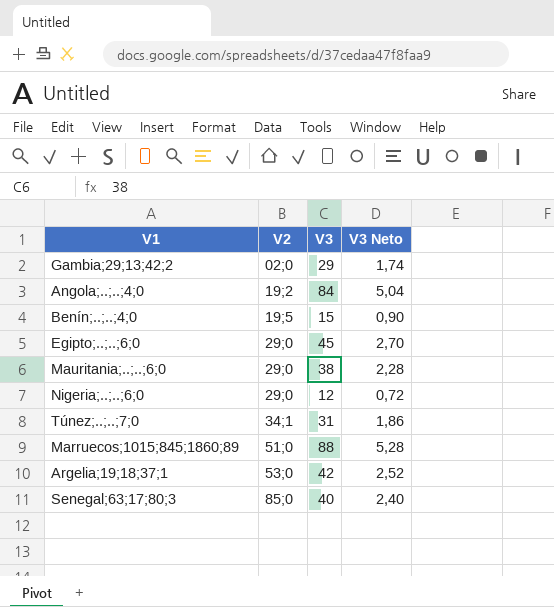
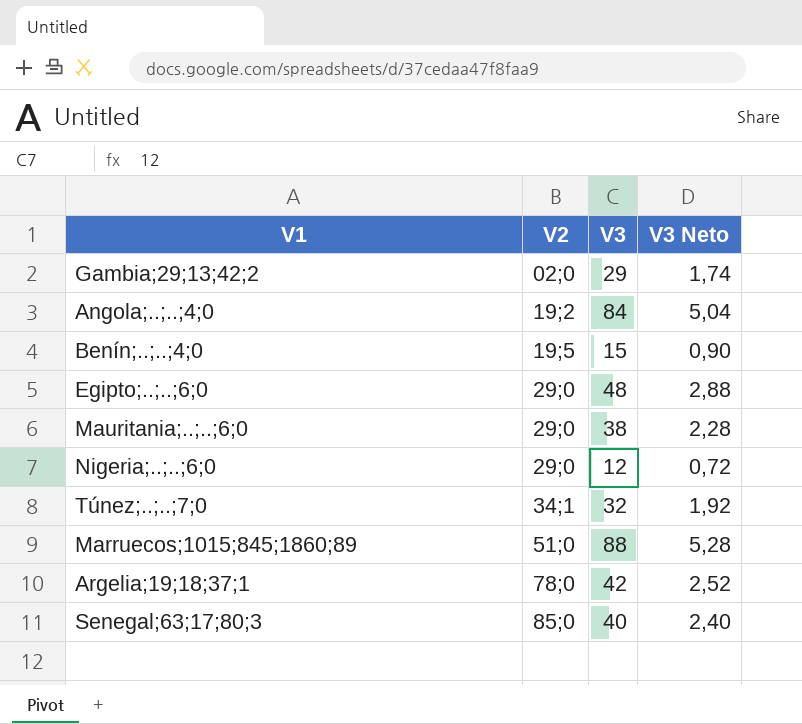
Egipto;..;..;6;0 | V3: 45 -> 48
Egipto;..;..;6;0 | V3 Neto: 2,70 -> 2,88
Túnez;..;..;7;0 | V3: 31 -> 32
Túnez;..;..;7;0 | V3 Neto: 1,86 -> 1,92
Argelia;19;18;37;1 | V2: 53;0 -> 78;0

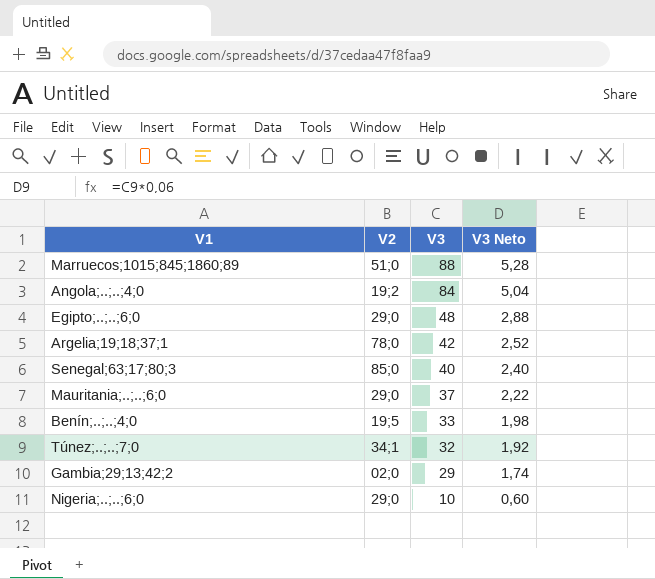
row order: V2 ascending -> V3 descending
Mauritania;..;..;6;0 | V3: 38 -> 37
Mauritania;..;..;6;0 | V3 Neto: 2,28 -> 2,22
Benín;..;..;4;0 | V3: 15 -> 33
Benín;..;..;4;0 | V3 Neto: 0,90 -> 1,98
Nigeria;..;..;6;0 | V3: 12 -> 10
Nigeria;..;..;6;0 | V3 Neto: 0,72 -> 0,60

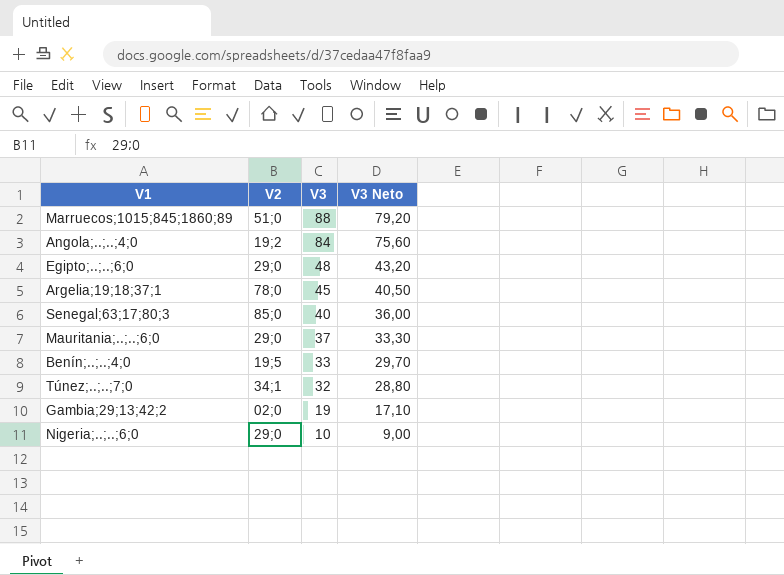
column V3 Neto | formula: [V3] * 0,06 -> [V3] * 0,9
Argelia;19;18;37;1 | V3: 42 -> 45
Gambia;29;13;42;2 | V3: 29 -> 19

